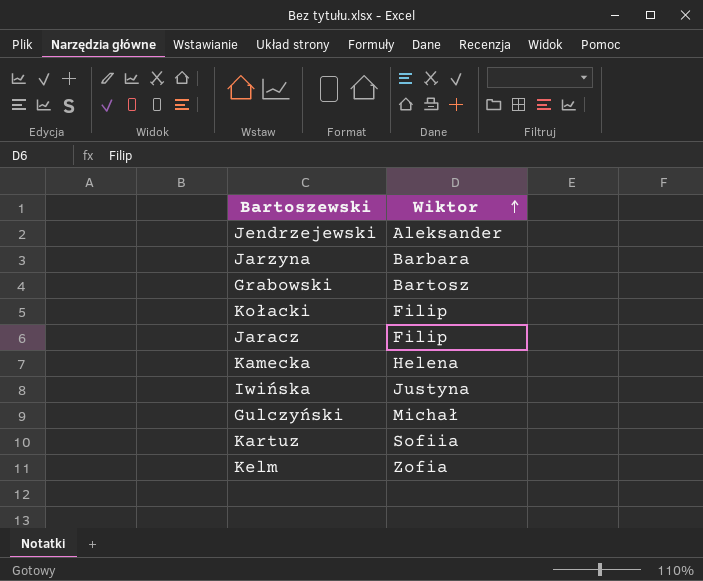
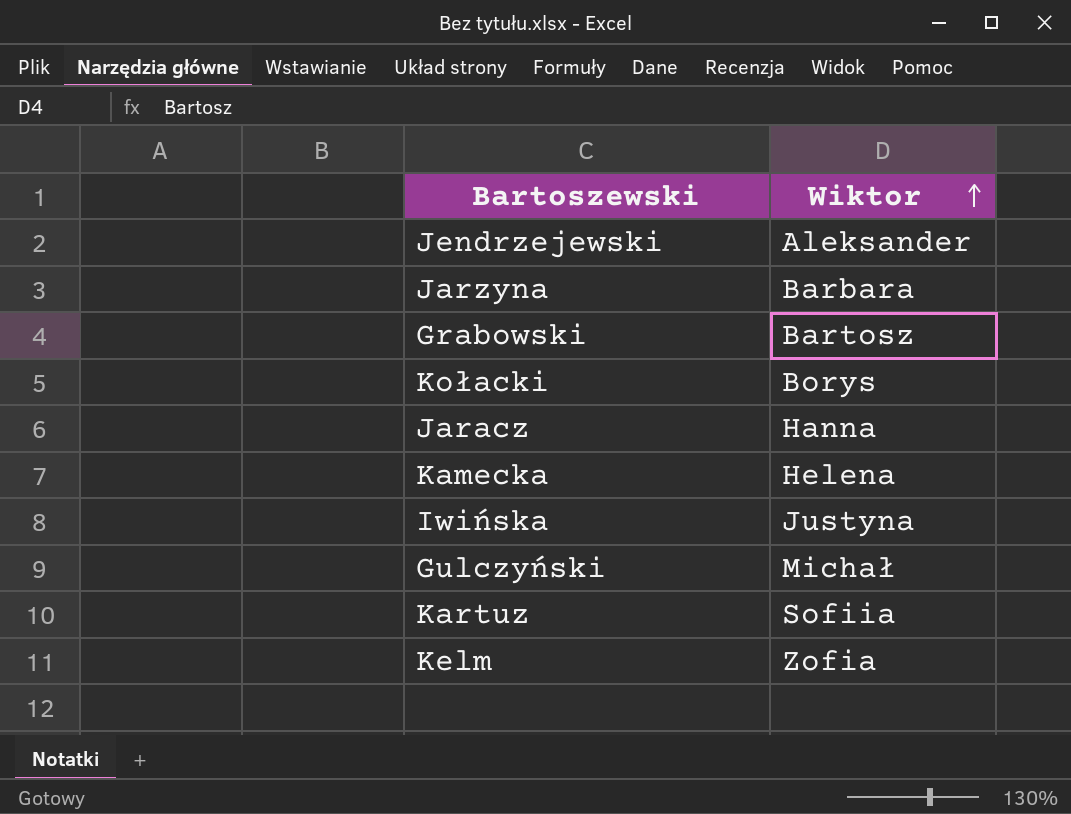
Kołacki | Wiktor: Filip -> Borys
Jaracz | Wiktor: Filip -> Hanna

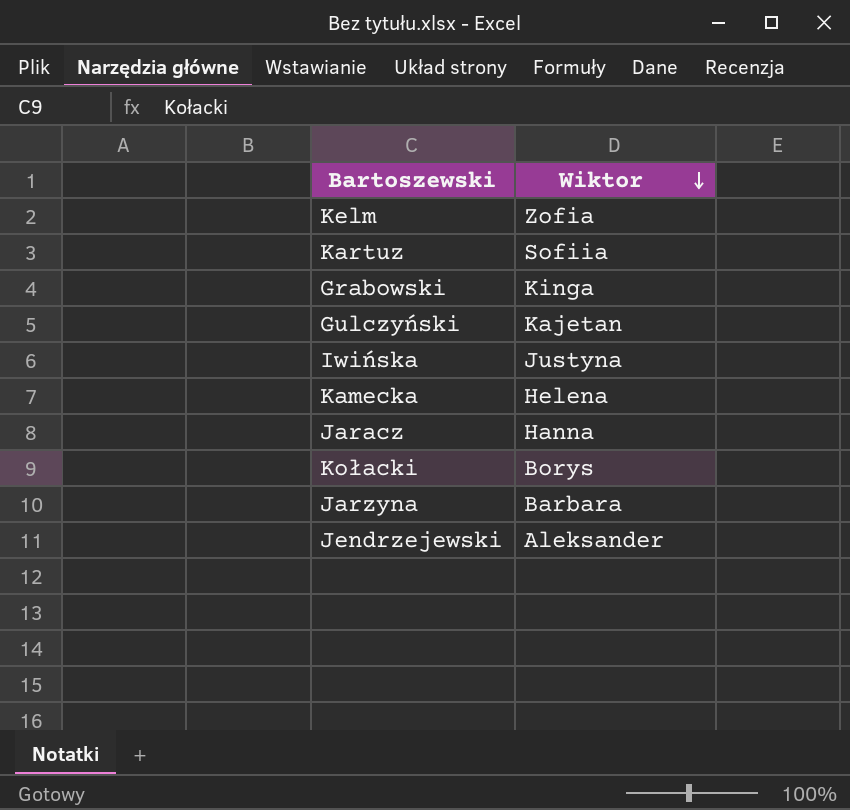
row order: Wiktor ascending -> Wiktor descending
Grabowski | Wiktor: Bartosz -> Kinga
Gulczyński | Wiktor: Michał -> Kajetan

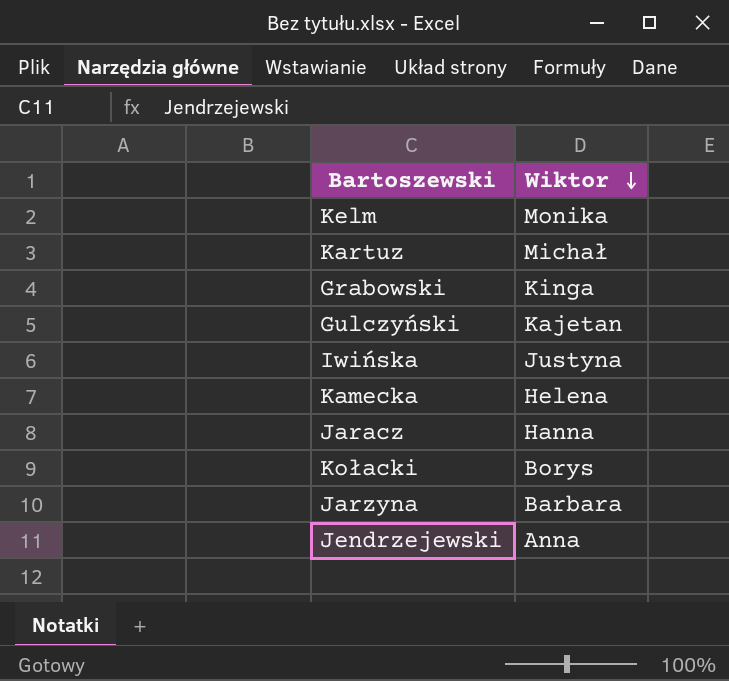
Kelm | Wiktor: Zofia -> Monika
Kartuz | Wiktor: Sofiia -> Michał
Jendrzejewski | Wiktor: Aleksander -> Anna

